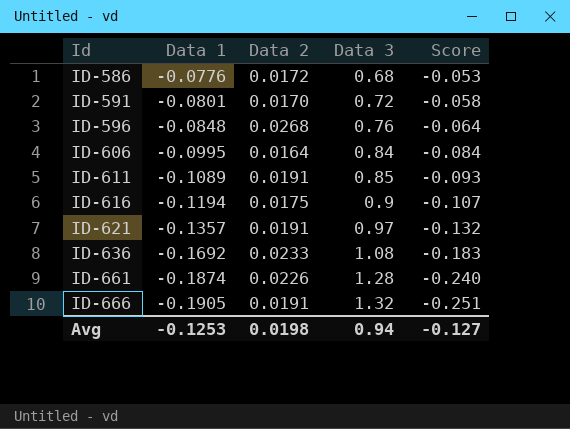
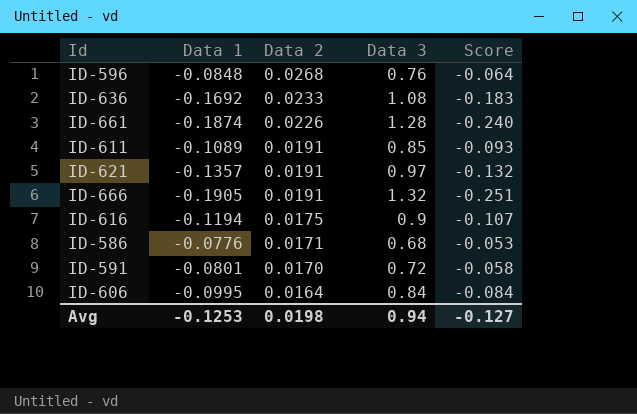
row order: Id ascending -> Data 2 descending
ID-586 | Data 2: 0.0172 -> 0.0171

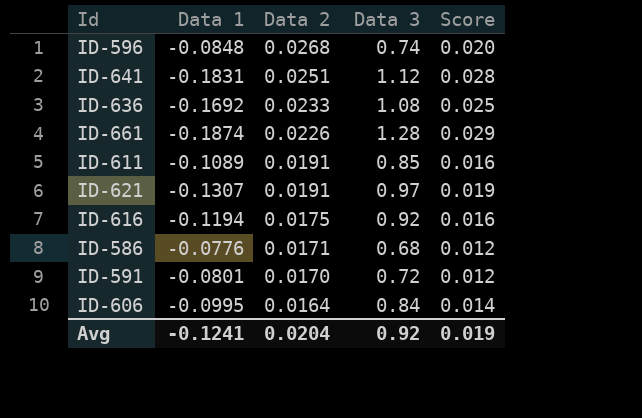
column Score | formula: [Data 1] * [Data 3] -> [Data 2] * [Data 3]
row ID-666: -0.1905 | 0.0191 | 1.32 | -0.251 -> none
ID-596 | Data 3: 0.76 -> 0.74
row ID-641: none -> -0.1831 | 0.0251 | 1.12 | 0.028
ID-621 | Data 1: -0.1357 -> -0.1307
ID-616 | Data 3: 0.9 -> 0.92
Avg | Data 1: -0.1253 -> -0.1241
Avg | Data 2: 0.0198 -> 0.0204
Avg | Data 3: 0.94 -> 0.92
Avg | Score: -0.127 -> 0.019

